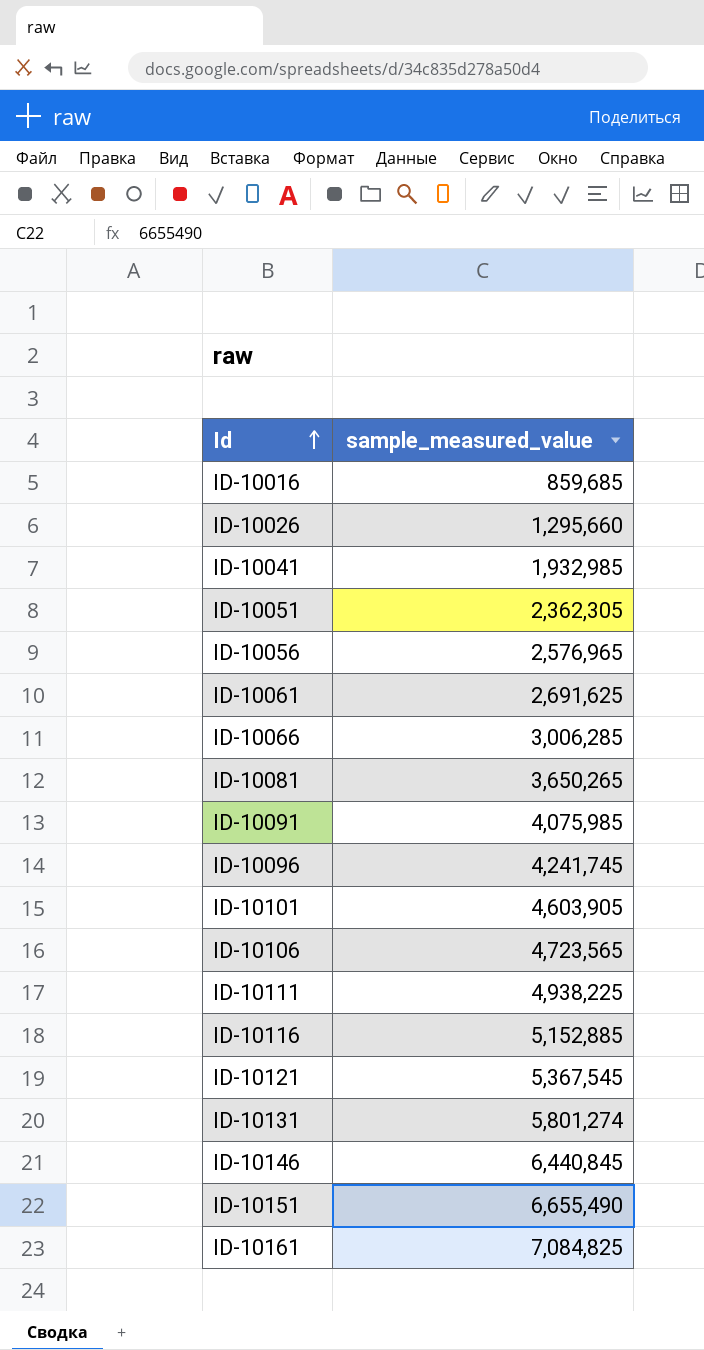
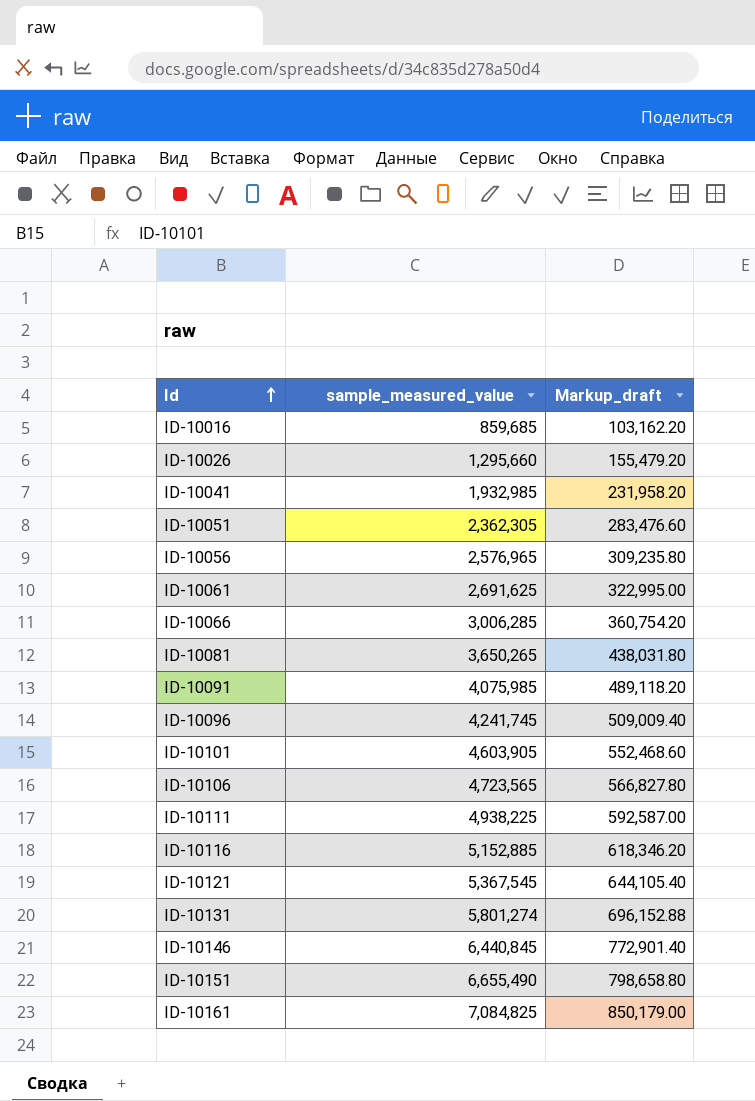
column Markup_draft | formula: none -> [sample_measured_value] * 0.12

